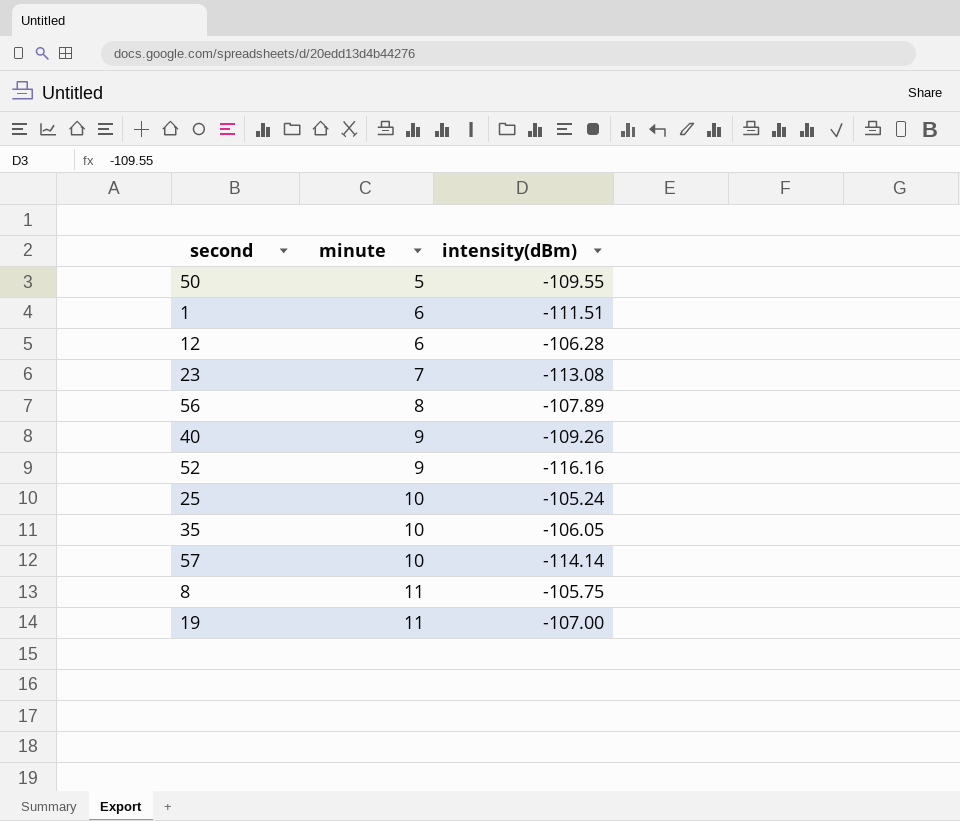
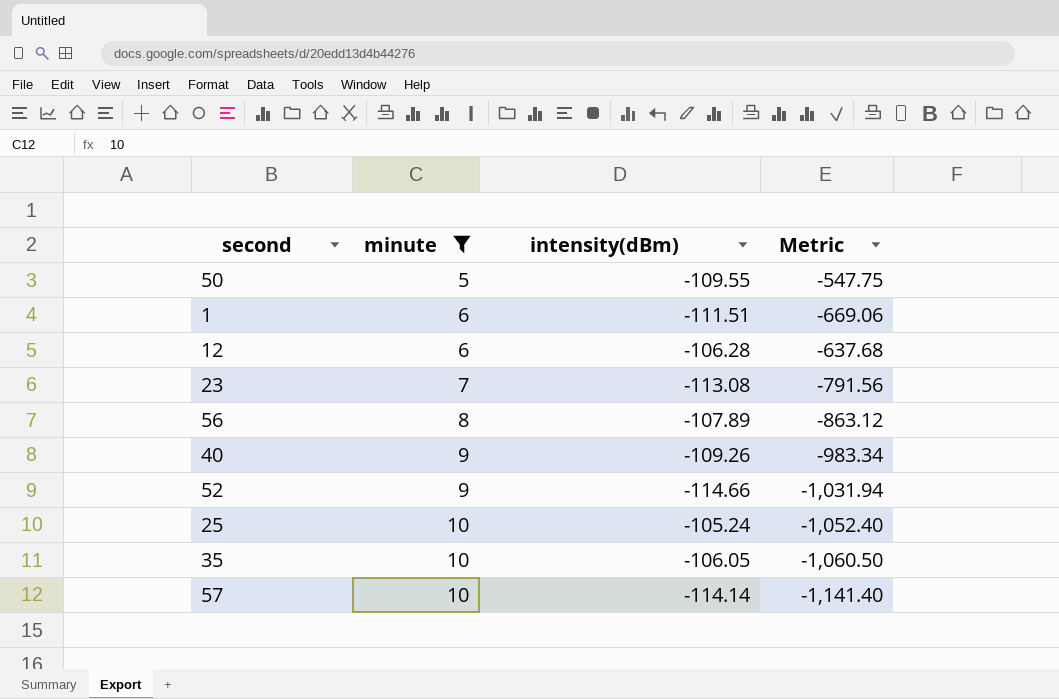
filter: none -> minute != 11
column Metric | formula: none -> [minute] * [intensity(dBm)]
52 | intensity(dBm): -116.16 -> -114.66

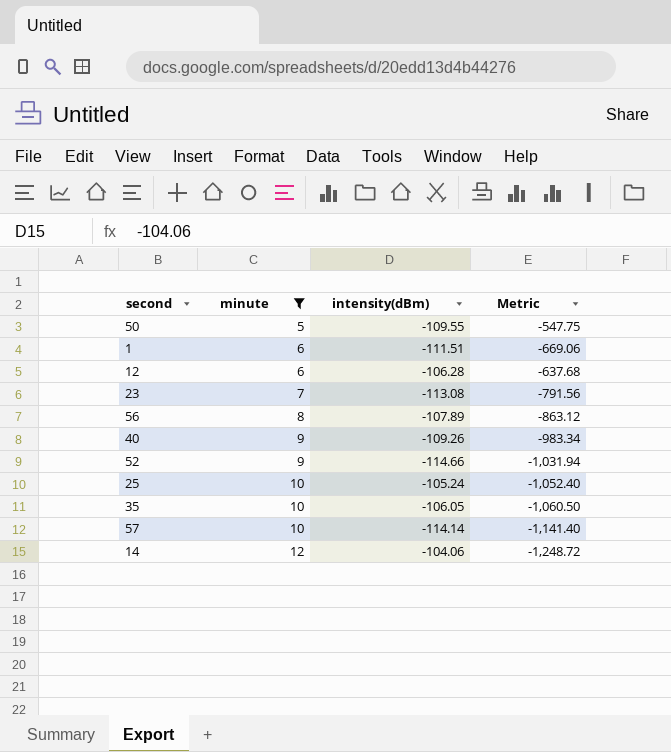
row 14: none -> 12 | -104.06 | -1,248.72

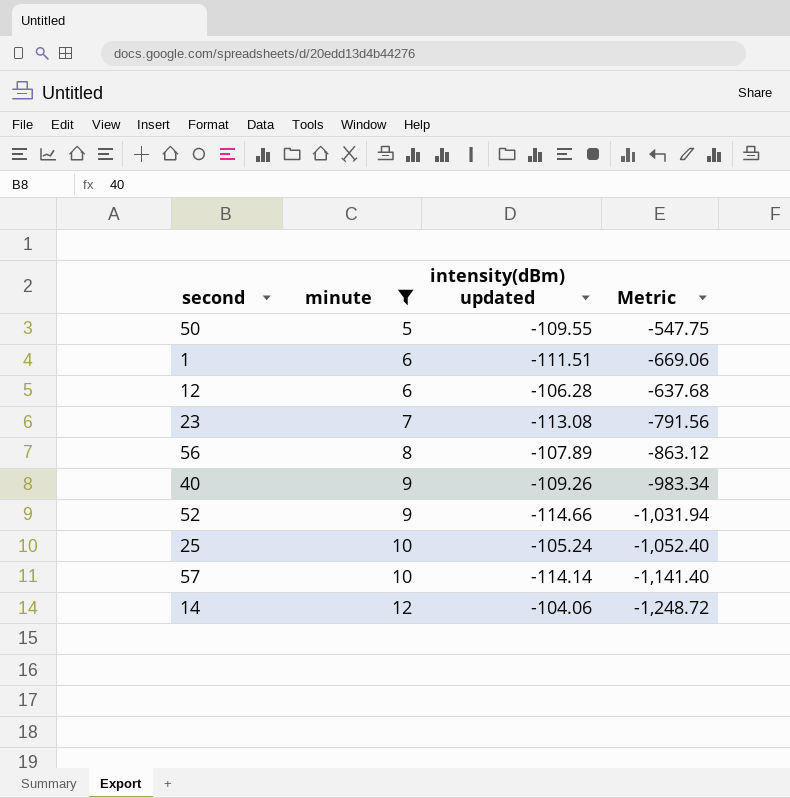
column name: intensity(dBm) -> intensity(dBm) updated
row 35: 10 | -106.05 | -1,060.50 -> none

